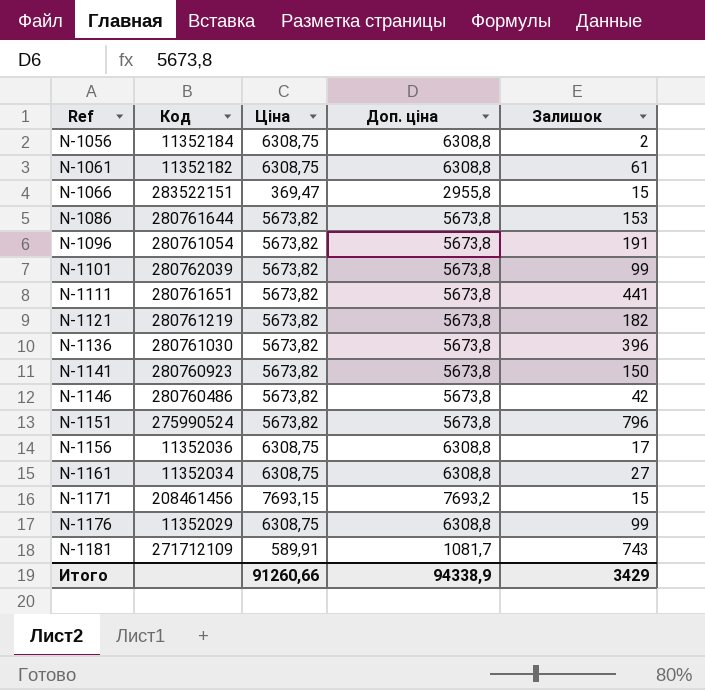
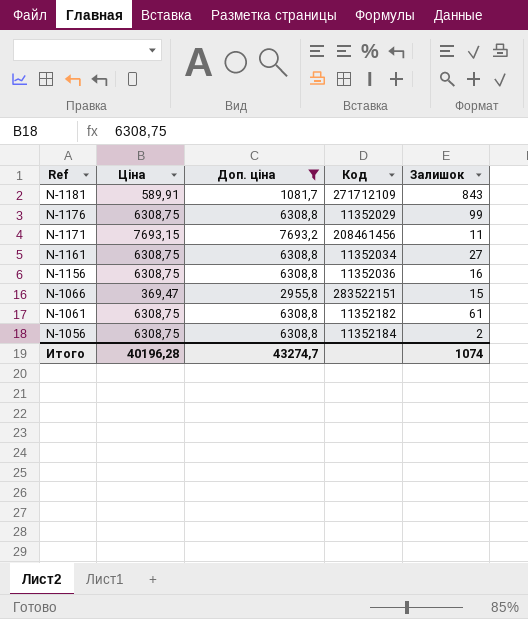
filter: none -> Доп. ціна != 5673,8
row order: Ref ascending -> Ref descending
column Код | position: 2 -> 4
N-1181 | Залишок: 743 -> 843
N-1171 | Залишок: 15 -> 11
N-1156 | Залишок: 17 -> 16
Итого | Ціна: 91260,66 -> 40196,28
Итого | Доп. ціна: 94338,9 -> 43274,7
Итого | Залишок: 3429 -> 1074

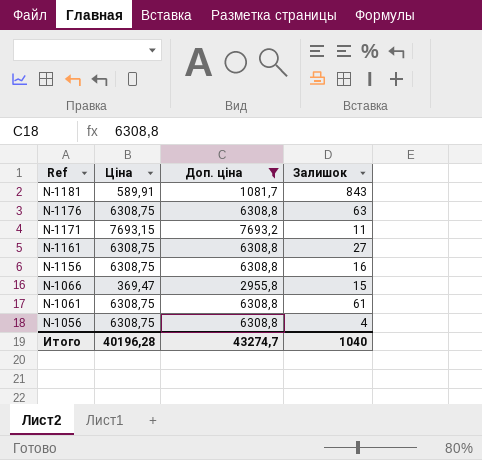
column Код | position: 4 -> none
N-1176 | Залишок: 99 -> 63
N-1056 | Залишок: 2 -> 4
Итого | Залишок: 1074 -> 1040

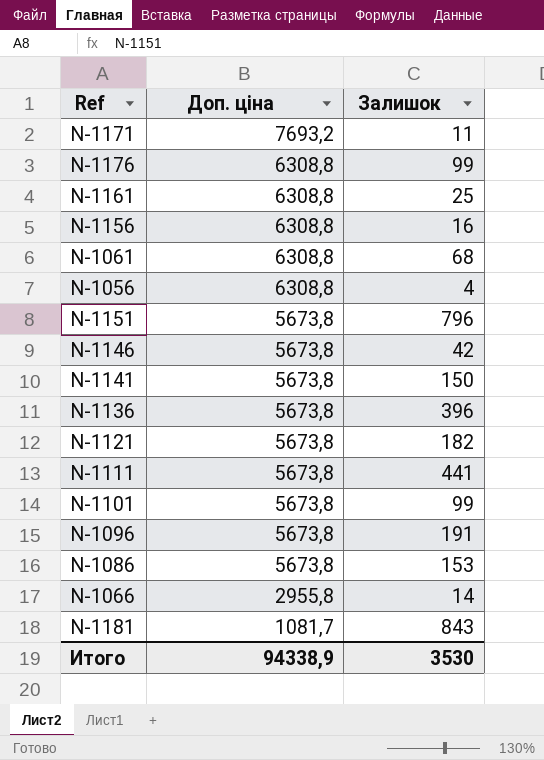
filter: Доп. ціна != 5673,8 -> none
row order: Ref descending -> Доп. ціна descending
column Ціна | position: 2 -> none
N-1176 | Залишок: 63 -> 99
N-1161 | Залишок: 27 -> 25
N-1061 | Залишок: 61 -> 68
N-1066 | Залишок: 15 -> 14
Итого | Доп. ціна: 43274,7 -> 94338,9
Итого | Залишок: 1040 -> 3530

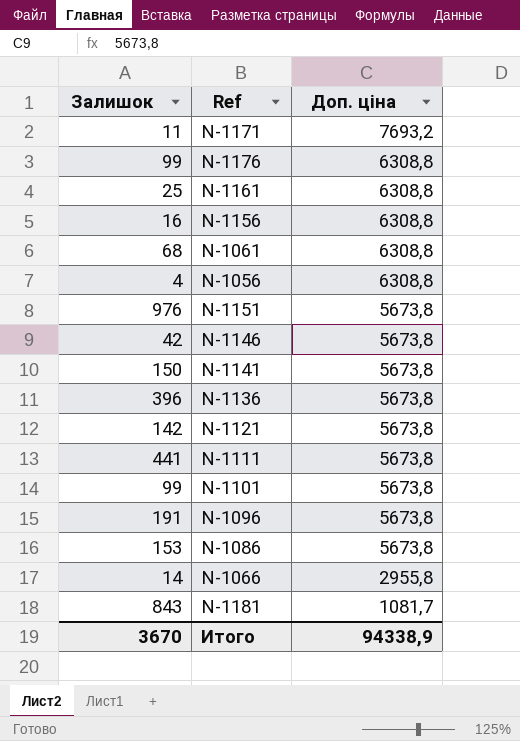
column Залишок | position: 3 -> 1
N-1151 | Залишок: 796 -> 976
N-1121 | Залишок: 182 -> 142
Итого | Залишок: 3530 -> 3670

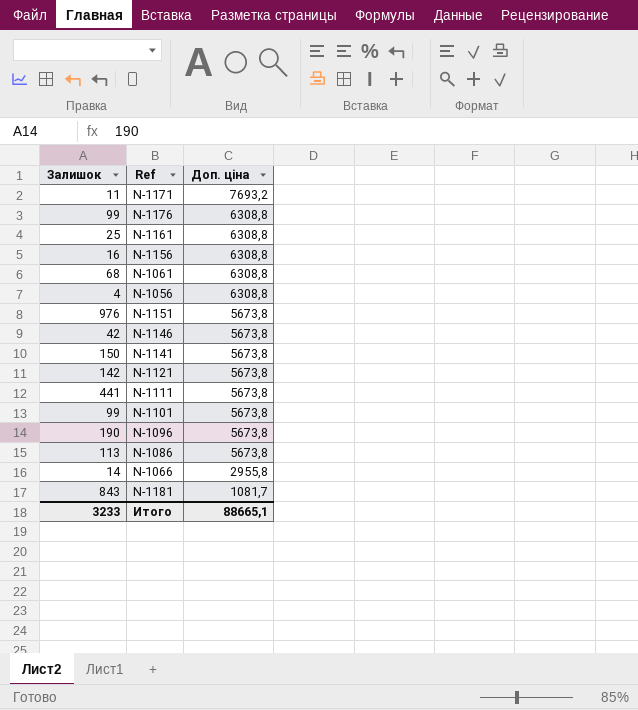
row N-1136: 396 | 5673,8 -> none
N-1096 | Залишок: 191 -> 190
N-1086 | Залишок: 153 -> 113
Итого | Залишок: 3670 -> 3233
Итого | Доп. ціна: 94338,9 -> 88665,1

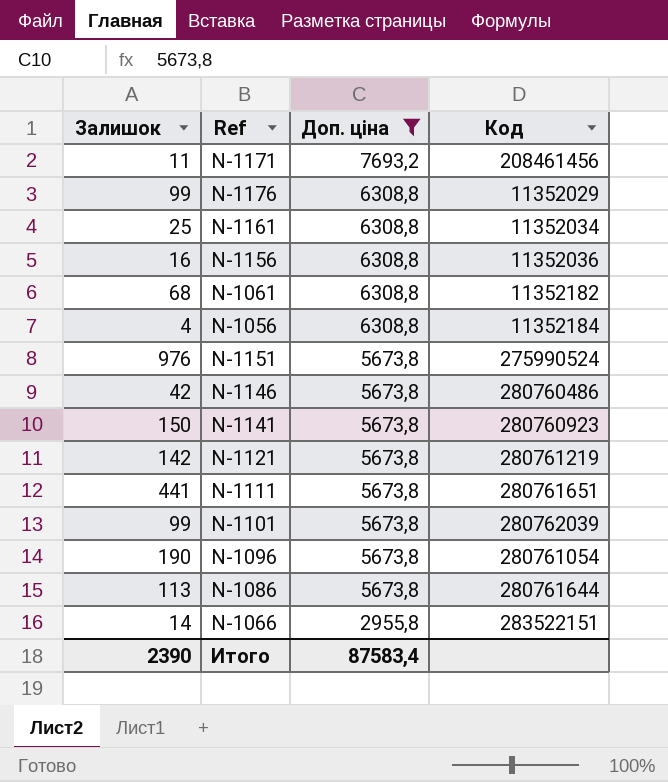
filter: none -> Доп. ціна != 1081,7
column Код | position: none -> 4
Итого | Залишок: 3233 -> 2390
Итого | Доп. ціна: 88665,1 -> 87583,4

